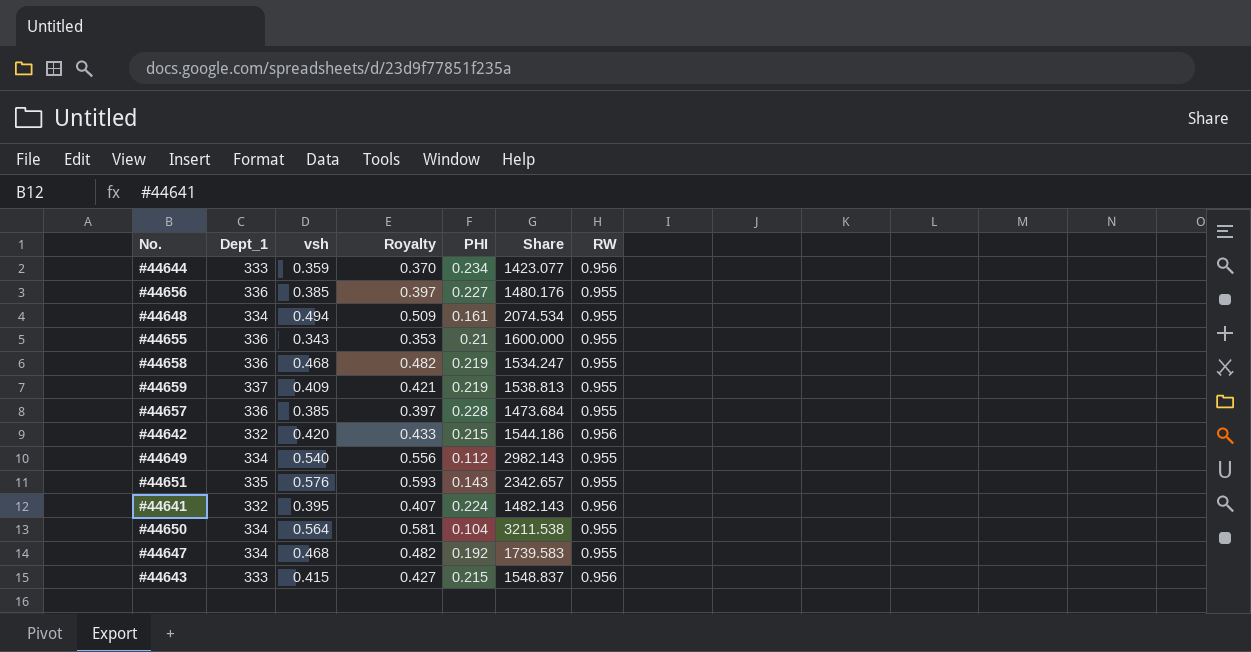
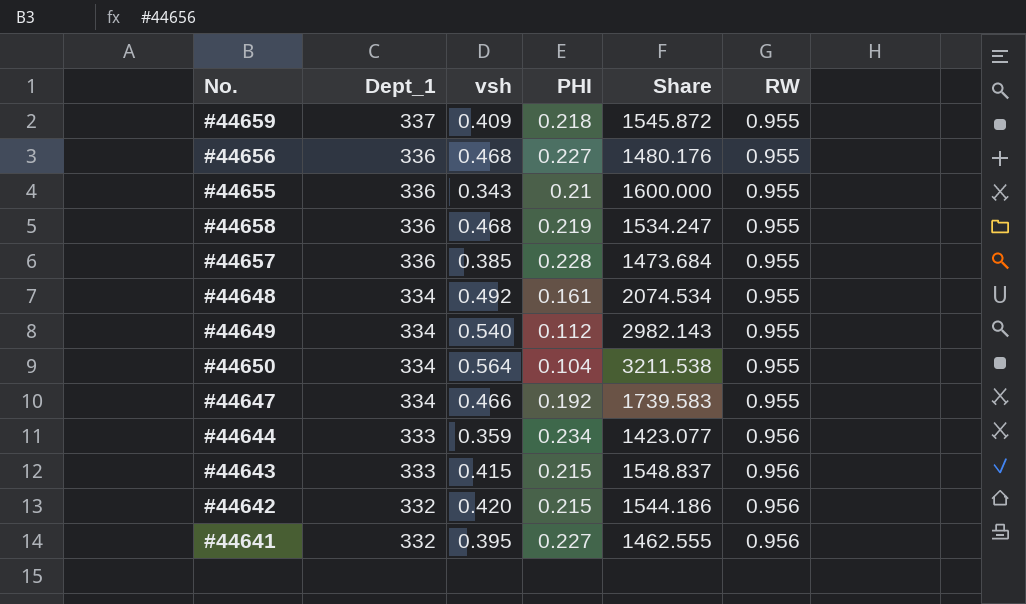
row order: none -> Dept_1 descending
column Royalty | formula: [vsh] * 1.03 -> none
row #44651: 335 | 0.576 | 0.593 | 0.143 | 2342.657 | 0.955 -> none
#44659 | PHI: 0.219 -> 0.218
#44659 | Share: 1538.813 -> 1545.872
#44656 | vsh: 0.385 -> 0.468
#44648 | vsh: 0.494 -> 0.492
#44647 | vsh: 0.468 -> 0.466
#44641 | PHI: 0.224 -> 0.227
#44641 | Share: 1482.143 -> 1462.555

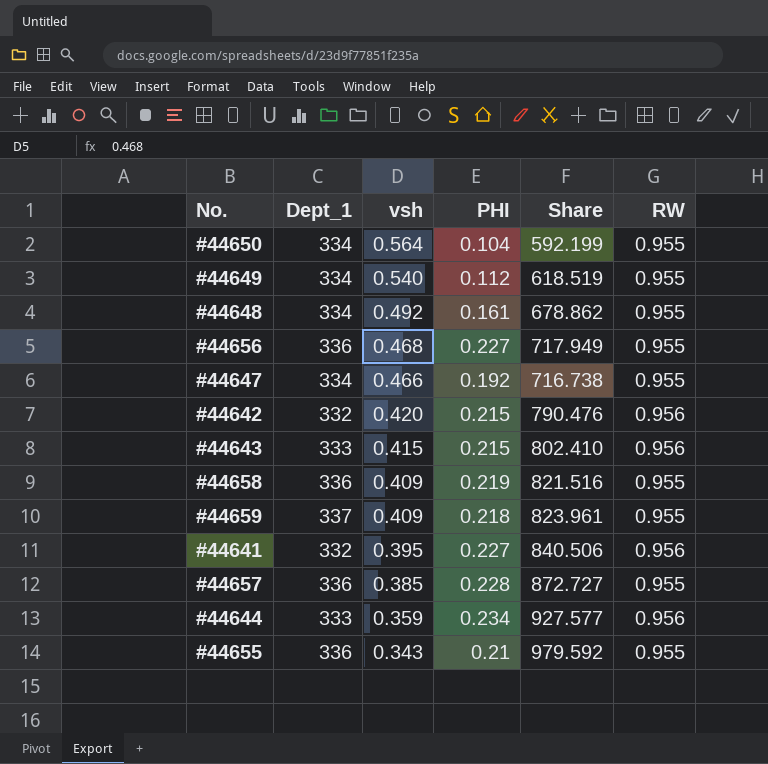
row order: Dept_1 descending -> vsh descending
column Share | formula: [Dept_1] / [PHI] -> [Dept_1] / [vsh]
#44658 | vsh: 0.468 -> 0.409

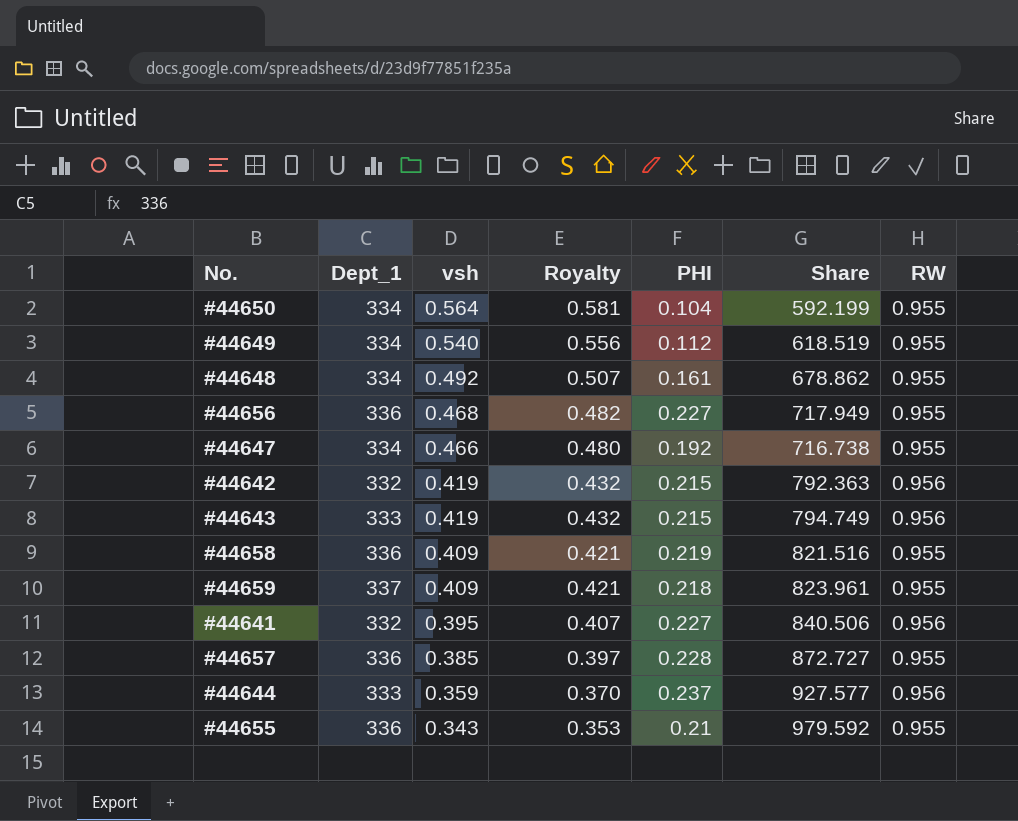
column Royalty | formula: none -> [vsh] * 1.03
#44642 | vsh: 0.420 -> 0.419
#44642 | Share: 790.476 -> 792.363
#44643 | vsh: 0.415 -> 0.419
#44643 | Share: 802.410 -> 794.749
#44644 | PHI: 0.234 -> 0.237

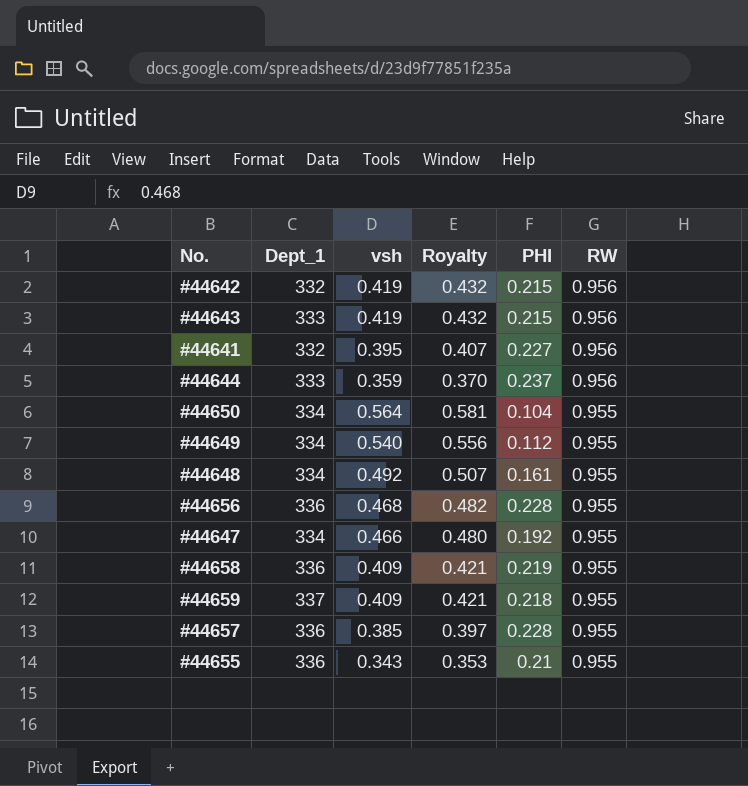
row order: vsh descending -> RW descending
column Share | formula: [Dept_1] / [vsh] -> none
#44656 | PHI: 0.227 -> 0.228

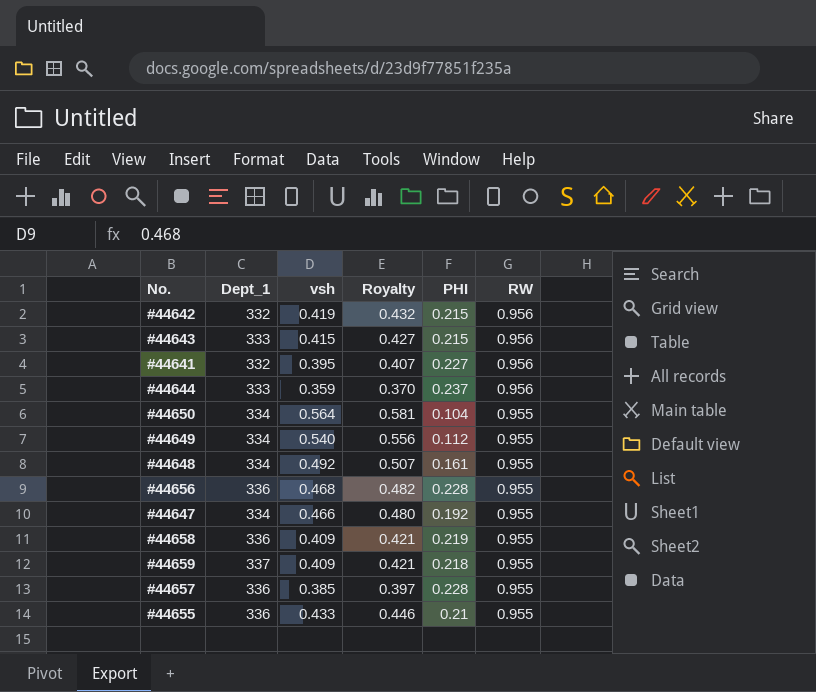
#44643 | vsh: 0.419 -> 0.415
#44643 | Royalty: 0.432 -> 0.427
#44655 | vsh: 0.343 -> 0.433
#44655 | Royalty: 0.353 -> 0.446

